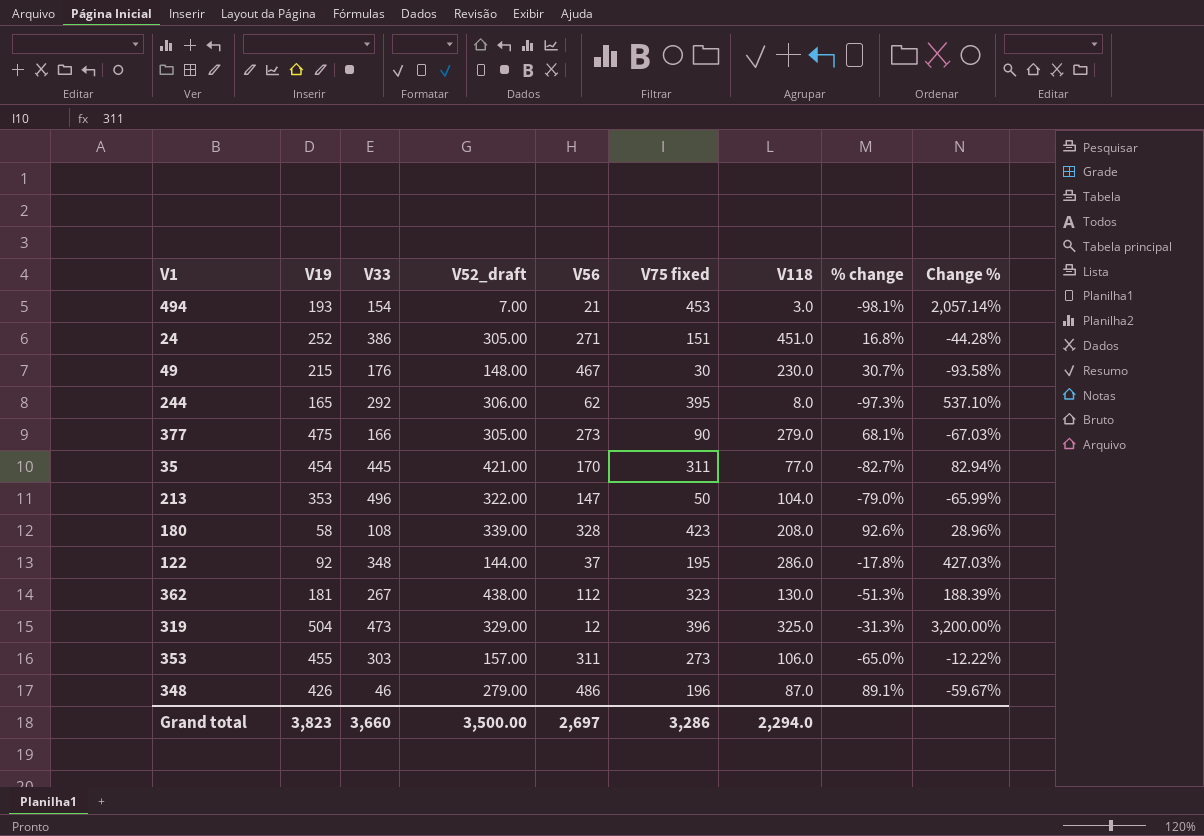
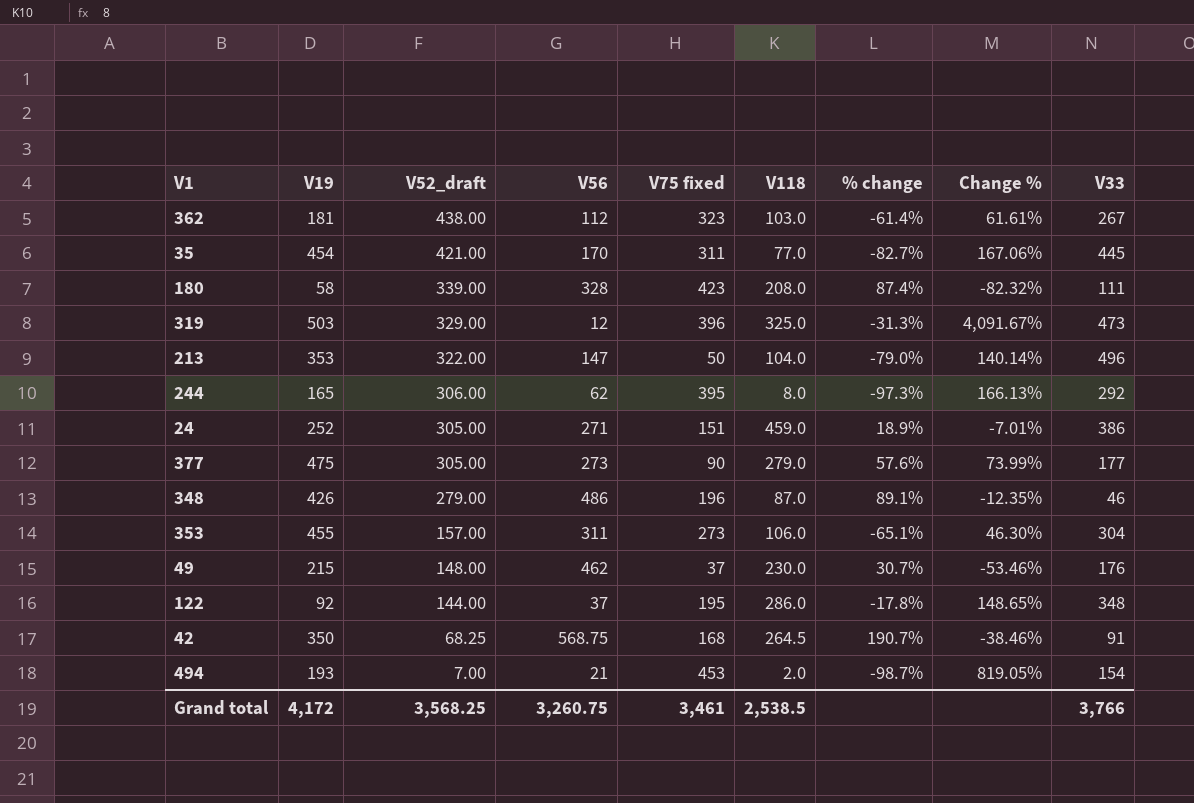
row order: none -> V52_draft descending
column Change % | formula: ([V75 fixed] - [V56]) / [V56] -> ([V19] - [V56]) / [V56]
column V33 | position: 3 -> 9
362 | V118: 130.0 -> 103.0
362 | % change: -51.3% -> -61.4%
180 | % change: 92.6% -> 87.4%
180 | V33: 108 -> 111
319 | V19: 504 -> 503
24 | V118: 451.0 -> 459.0
24 | % change: 16.8% -> 18.9%
377 | % change: 68.1% -> 57.6%
377 | V33: 166 -> 177
353 | % change: -65.0% -> -65.1%
353 | V33: 303 -> 304
49 | V56: 467 -> 462
49 | V75 fixed: 30 -> 37
row 42: none -> 350 | 68.25 | 568.75 | 168 | 264.5 | 190.7% | -38.46% | 91
494 | V118: 3.0 -> 2.0
494 | % change: -98.1% -> -98.7%
Grand total | V19: 3,823 -> 4,172
Grand total | V52_draft: 3,500.00 -> 3,568.25
Grand total | V56: 2,697 -> 3,260.75
Grand total | V75 fixed: 3,286 -> 3,461
Grand total | V118: 2,294.0 -> 2,538.5
Grand total | V33: 3,660 -> 3,766

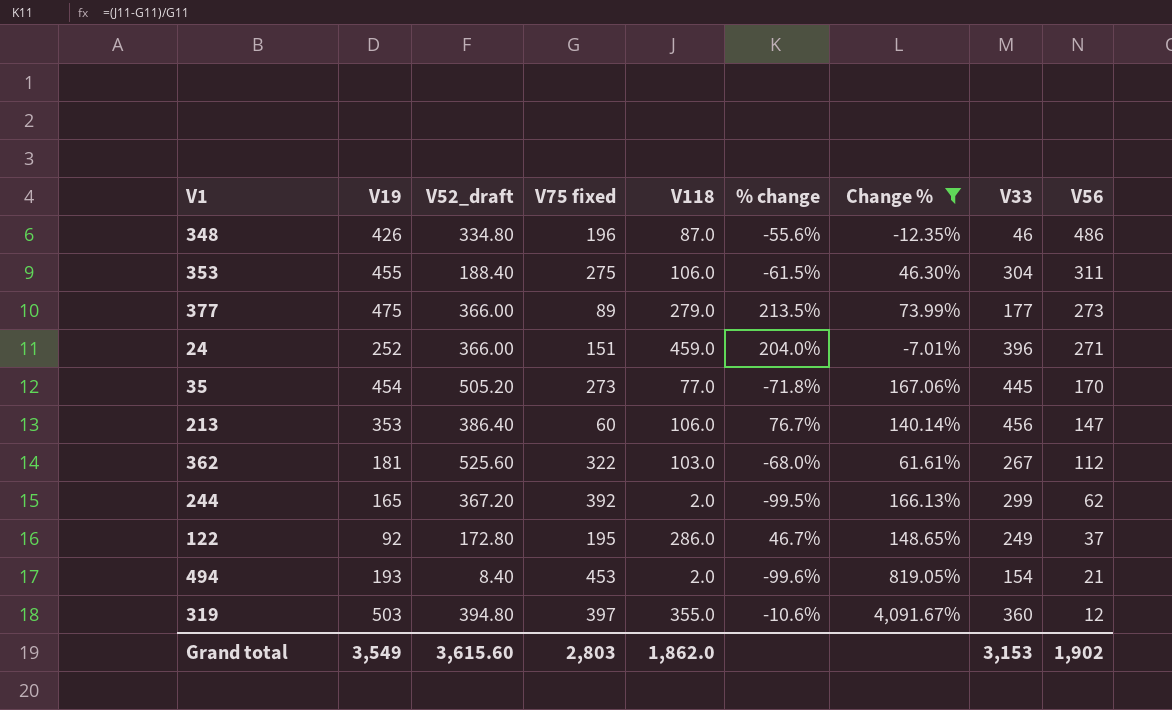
filter: none -> Change % >= -12.35%
row order: V52_draft descending -> V56 descending
column % change | formula: ([V118] - [V33]) / [V33] -> ([V118] - [V75 fixed]) / [V75 fixed]
column V56 | position: 4 -> 9
348 | V52_draft: 279.00 -> 334.80
353 | V52_draft: 157.00 -> 188.40
353 | V75 fixed: 273 -> 275
377 | V52_draft: 305.00 -> 366.00
377 | V75 fixed: 90 -> 89
24 | V52_draft: 305.00 -> 366.00
24 | V33: 386 -> 396
35 | V52_draft: 421.00 -> 505.20
35 | V75 fixed: 311 -> 273
213 | V52_draft: 322.00 -> 386.40
213 | V75 fixed: 50 -> 60
213 | V118: 104.0 -> 106.0
213 | V33: 496 -> 456
362 | V52_draft: 438.00 -> 525.60
362 | V75 fixed: 323 -> 322
244 | V52_draft: 306.00 -> 367.20
244 | V75 fixed: 395 -> 392
244 | V118: 8.0 -> 2.0
244 | V33: 292 -> 299
122 | V52_draft: 144.00 -> 172.80
122 | V33: 348 -> 249
494 | V52_draft: 7.00 -> 8.40
319 | V52_draft: 329.00 -> 394.80
319 | V75 fixed: 396 -> 397
319 | V118: 325.0 -> 355.0
319 | V33: 473 -> 360
Grand total | V19: 4,172 -> 3,549
Grand total | V52_draft: 3,568.25 -> 3,615.60
Grand total | V75 fixed: 3,461 -> 2,803
Grand total | V118: 2,538.5 -> 1,862.0
Grand total | V33: 3,766 -> 3,153
Grand total | V56: 3,260.75 -> 1,902

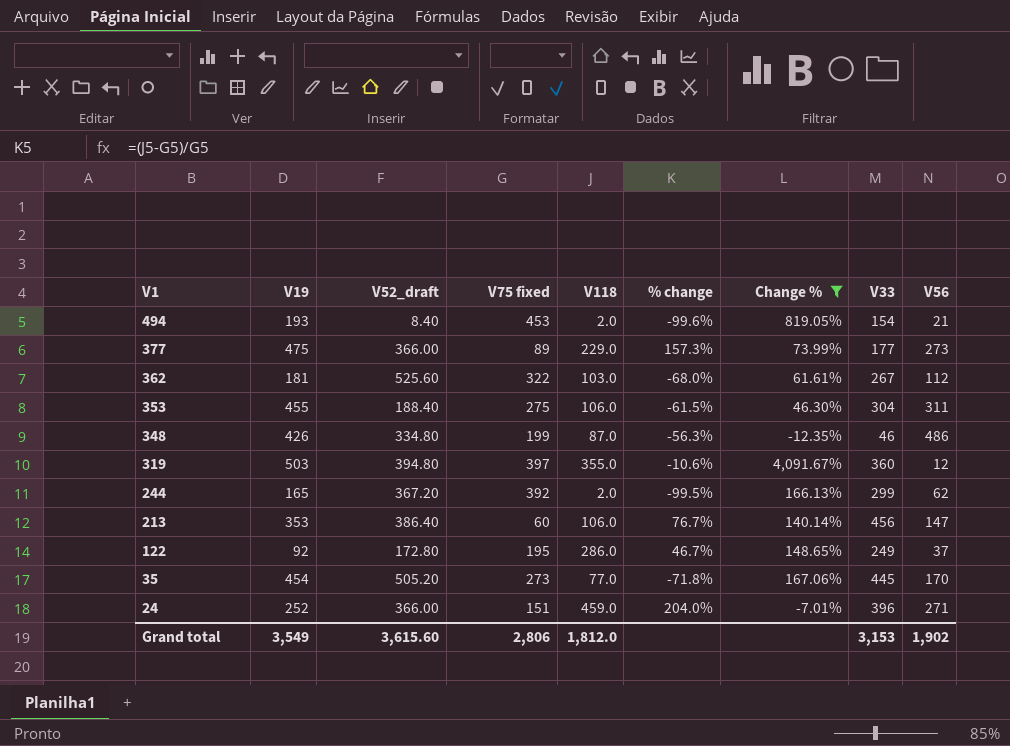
row order: V56 descending -> V1 descending
377 | V118: 279.0 -> 229.0
377 | % change: 213.5% -> 157.3%
348 | V75 fixed: 196 -> 199
348 | % change: -55.6% -> -56.3%
Grand total | V75 fixed: 2,803 -> 2,806
Grand total | V118: 1,862.0 -> 1,812.0

